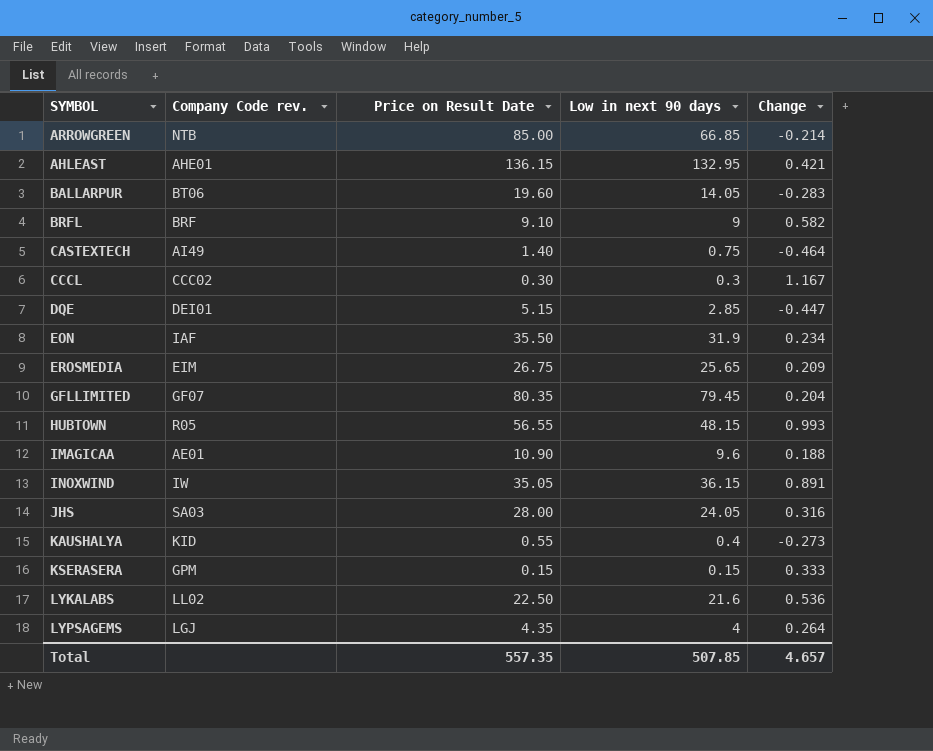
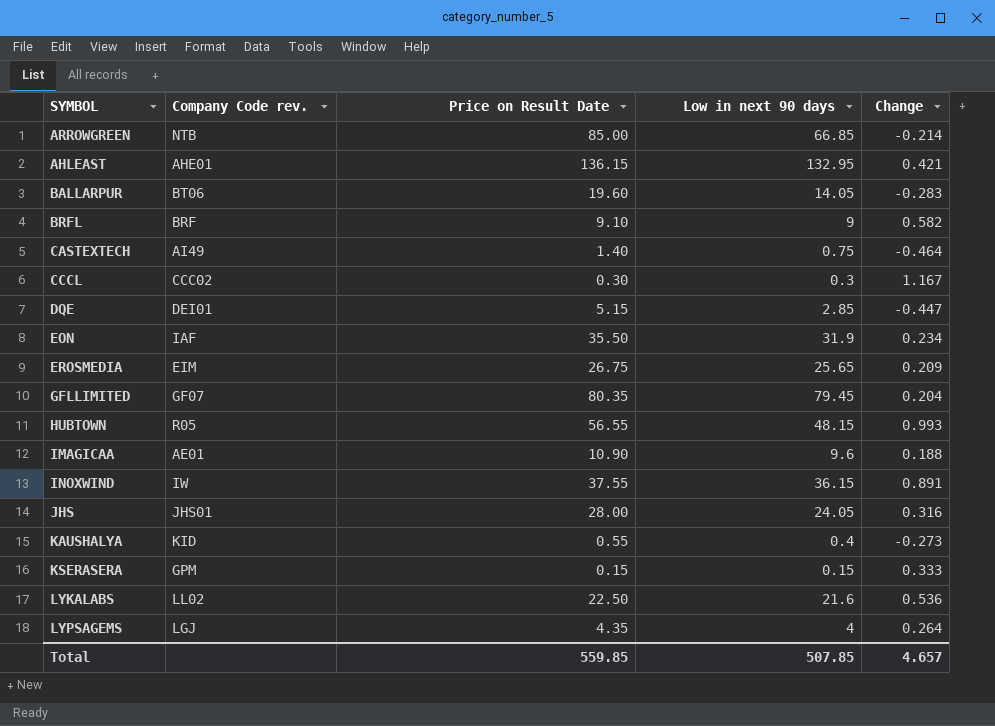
INOXWIND | Price on Result Date: 35.05 -> 37.55
JHS | Company Code rev.: SA03 -> JHS01
Total | Price on Result Date: 557.35 -> 559.85

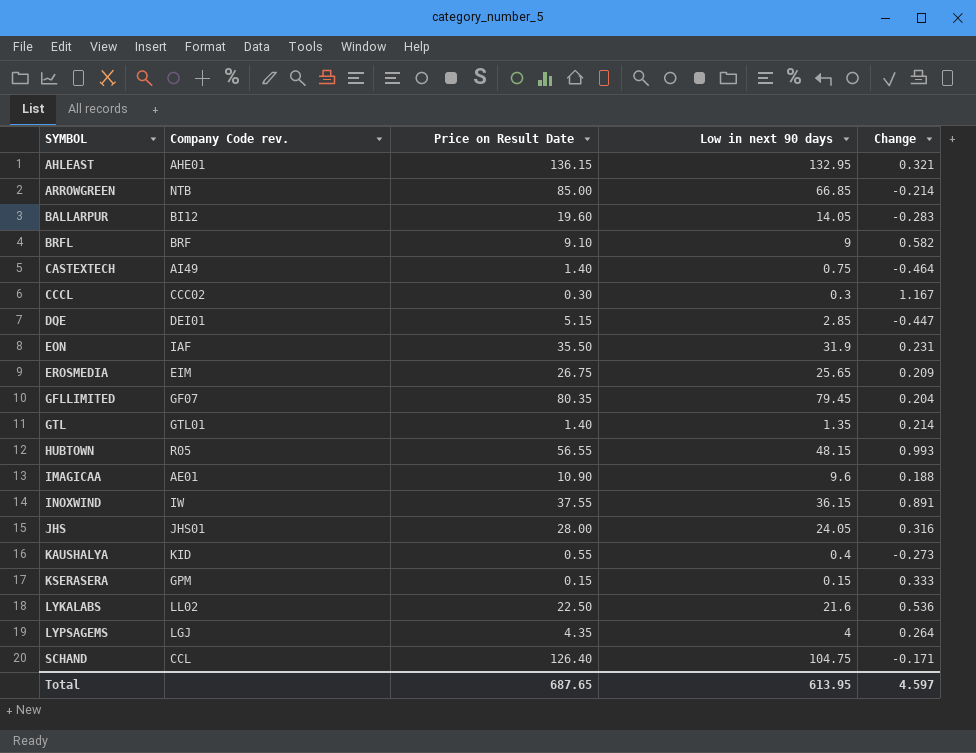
row order: none -> SYMBOL ascending
AHLEAST | Change: 0.421 -> 0.321
BALLARPUR | Company Code rev.: BT06 -> BI12
EON | Change: 0.234 -> 0.231
row GTL: none -> GTL01 | 1.40 | 1.35 | 0.214
row SCHAND: none -> CCL | 126.40 | 104.75 | -0.171
Total | Price on Result Date: 559.85 -> 687.65
Total | Low in next 90 days: 507.85 -> 613.95
Total | Change: 4.657 -> 4.597

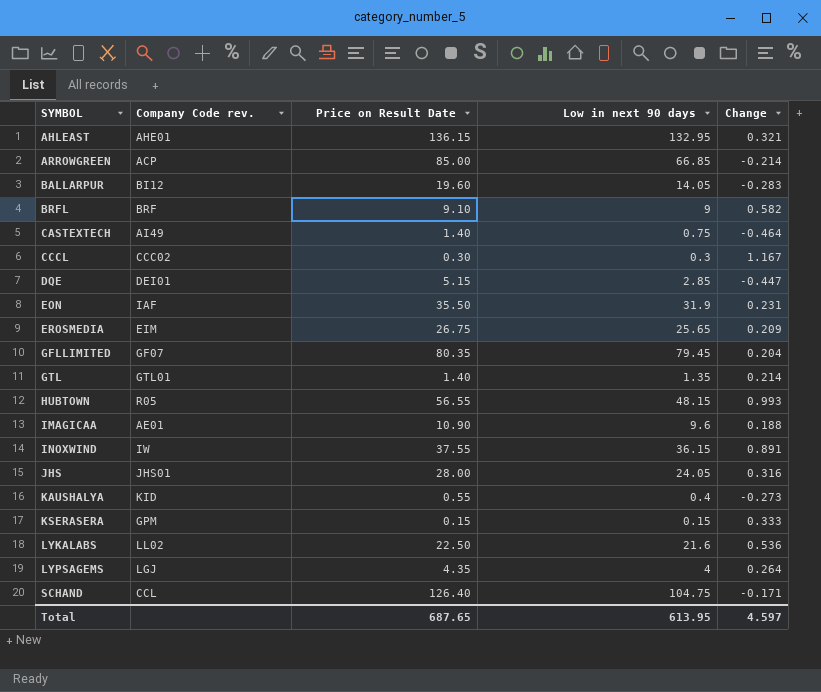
ARROWGREEN | Company Code rev.: NTB -> ACP

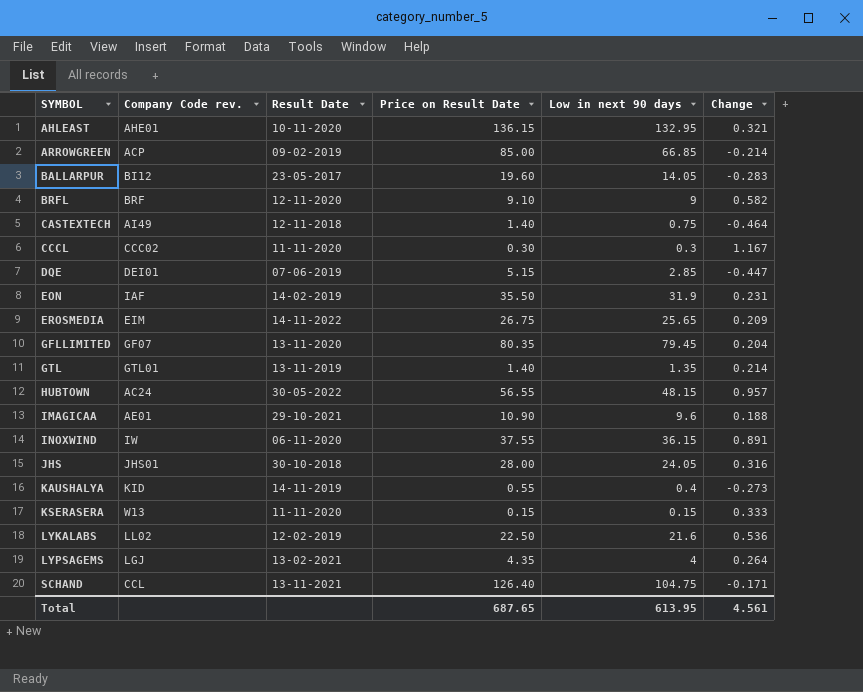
column Result Date | position: none -> 3
HUBTOWN | Company Code rev.: R05 -> AC24
HUBTOWN | Change: 0.993 -> 0.957
KSERASERA | Company Code rev.: GPM -> W13
Total | Change: 4.597 -> 4.561

